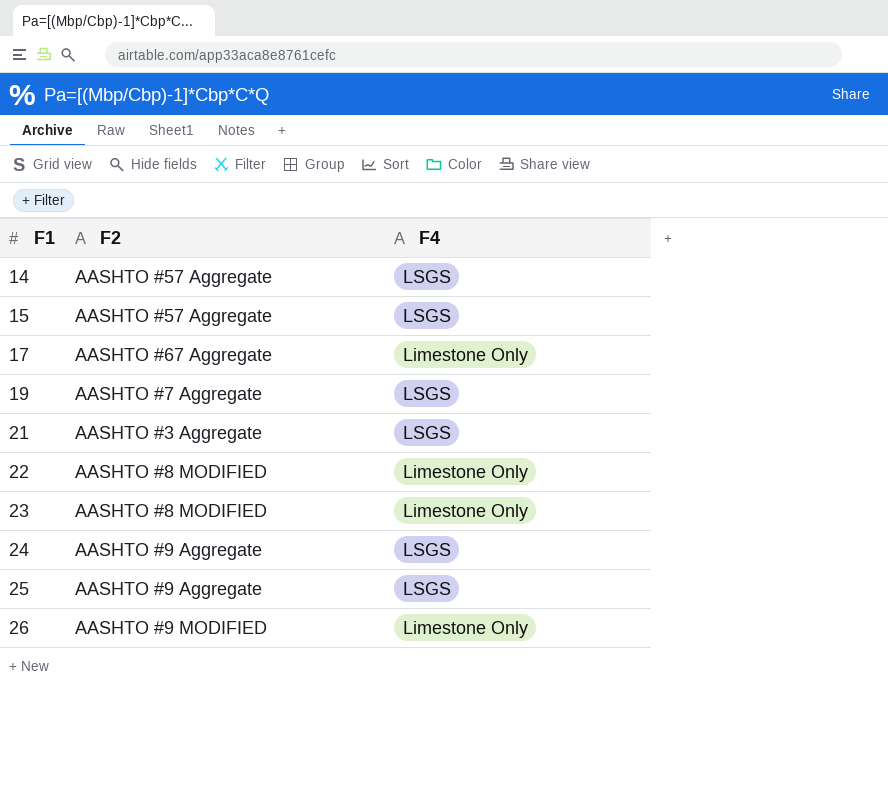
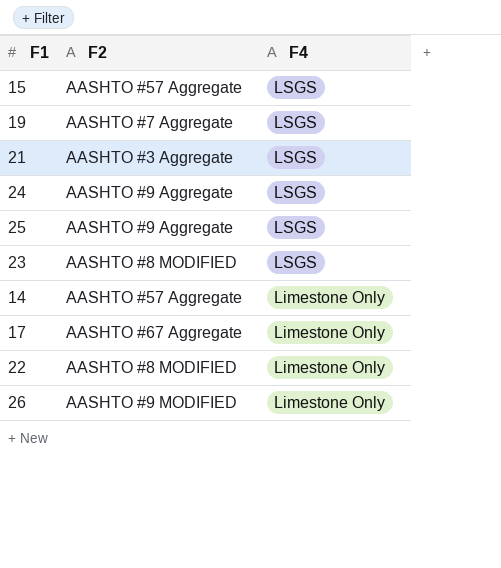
row order: F1 ascending -> F4 descending
23 | F4: Limestone Only -> LSGS
14 | F4: LSGS -> Limestone Only

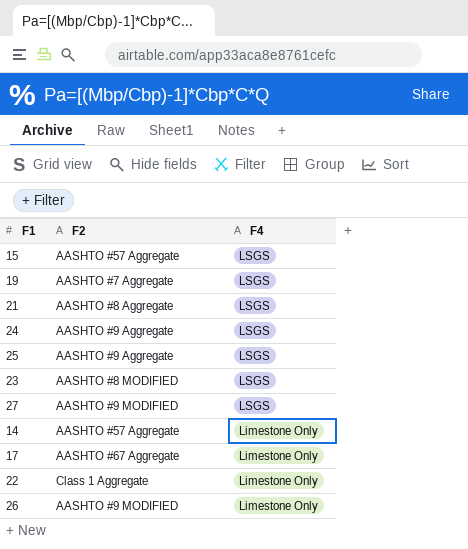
21 | F2: AASHTO #3 Aggregate -> AASHTO #8 Aggregate
row 27: none -> AASHTO #9 MODIFIED | LSGS
22 | F2: AASHTO #8 MODIFIED -> Class 1 Aggregate

